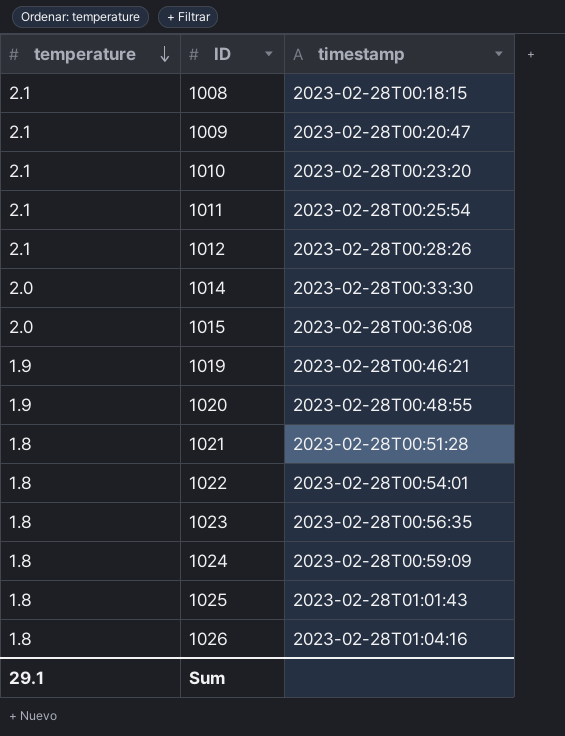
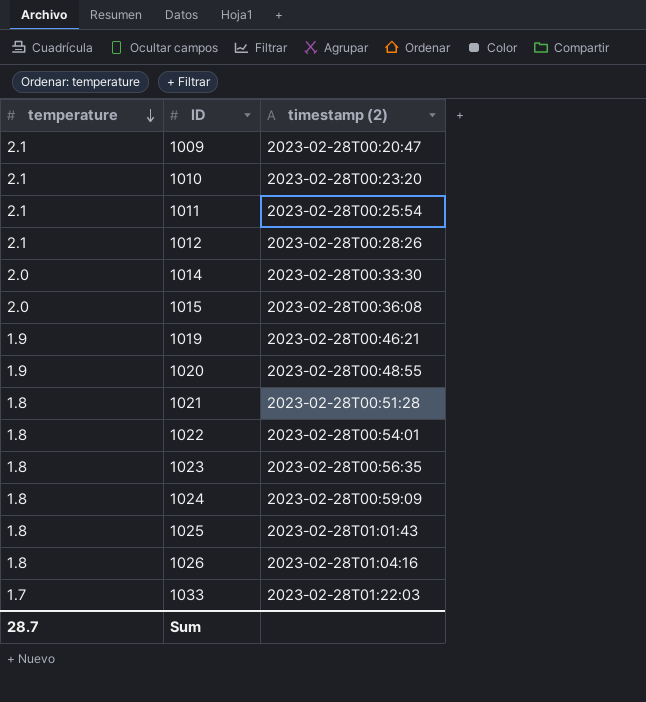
column name: timestamp -> timestamp (2)
row 1008: 2.1 | 2023-02-28T00:18:15 -> none
row 1033: none -> 1.7 | 2023-02-28T01:22:03
Sum | temperature: 29.1 -> 28.7

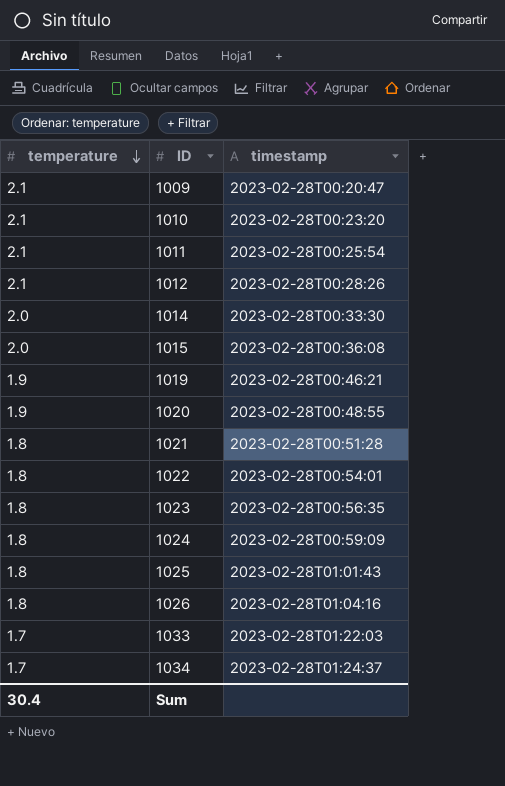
column name: timestamp (2) -> timestamp
row 1034: none -> 1.7 | 2023-02-28T01:24:37
Sum | temperature: 28.7 -> 30.4

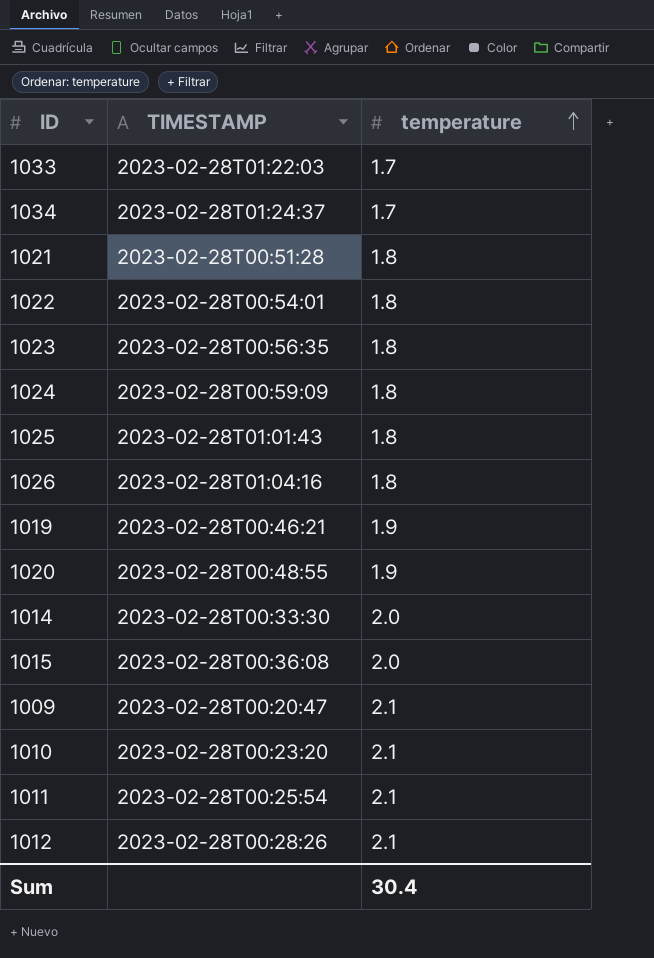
row order: temperature descending -> temperature ascending
column name: timestamp -> TIMESTAMP
column temperature | position: 1 -> 3

